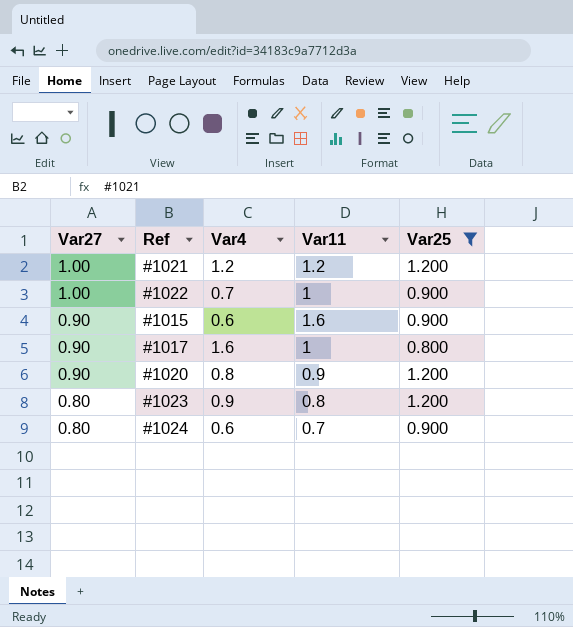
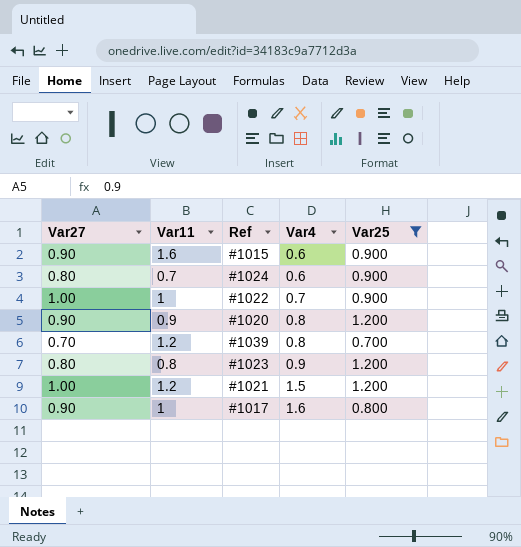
row order: Var27 descending -> Var4 ascending
column Var11 | position: 4 -> 2
row #1039: none -> 0.70 | 1.2 | 0.8 | 0.700
#1021 | Var4: 1.2 -> 1.5

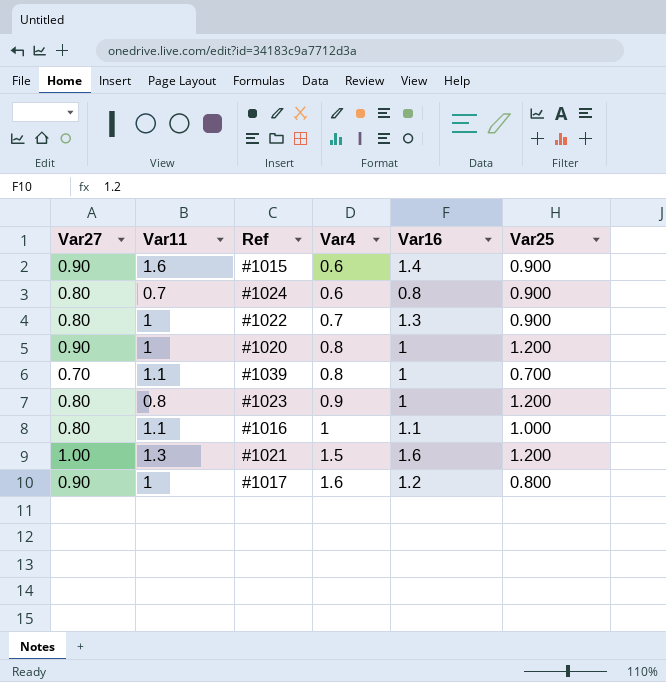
filter: Var25 != 1.000 -> none
column Var16 | position: none -> 5
#1022 | Var27: 1.00 -> 0.80
#1020 | Var11: 0.9 -> 1
#1039 | Var11: 1.2 -> 1.1
#1021 | Var11: 1.2 -> 1.3

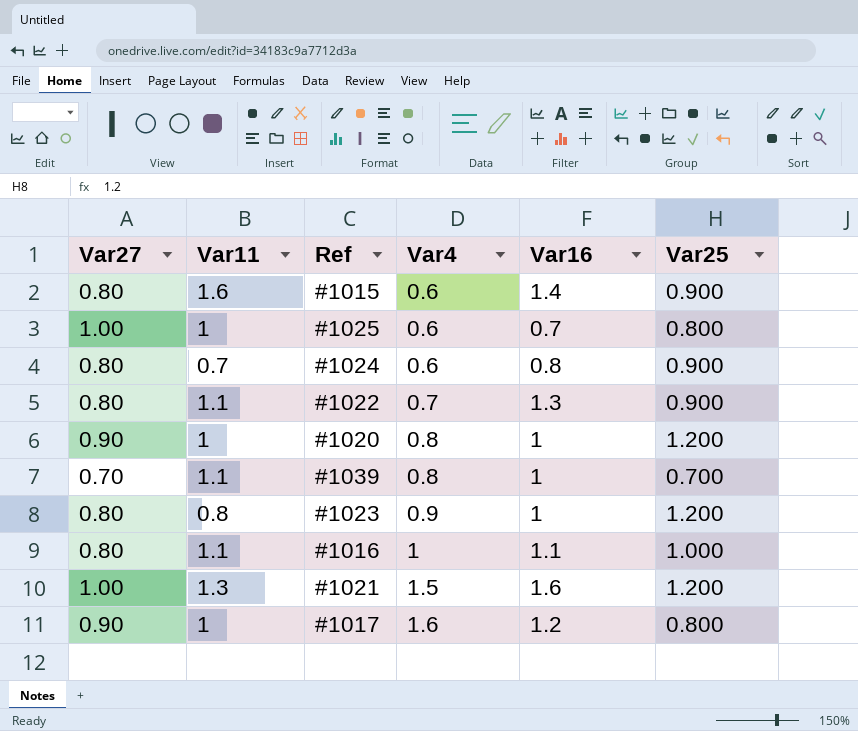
#1015 | Var27: 0.90 -> 0.80
row #1025: none -> 1.00 | 1 | 0.6 | 0.7 | 0.800
#1022 | Var11: 1 -> 1.1

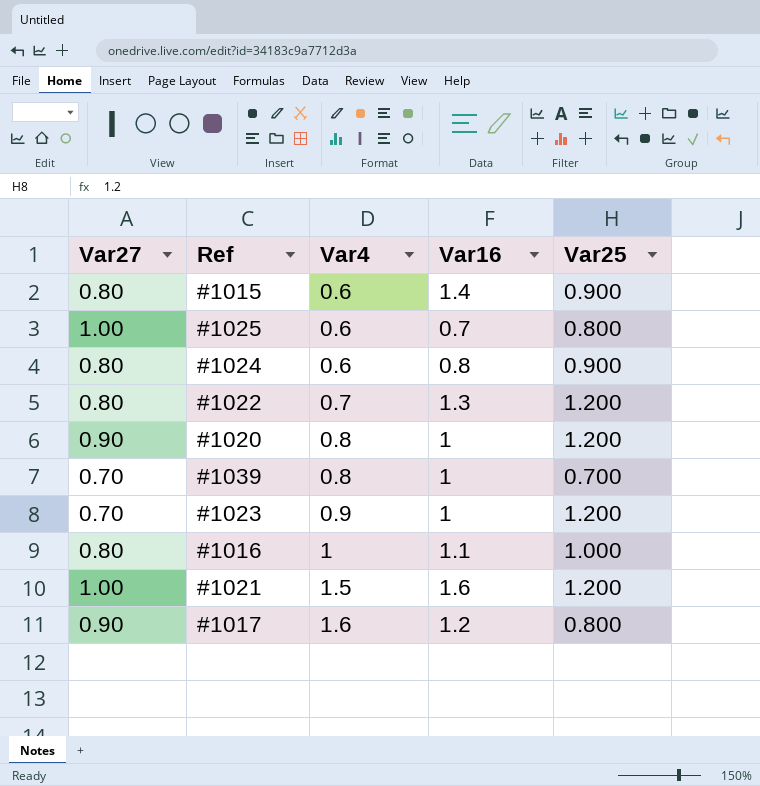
column Var11 | position: 2 -> none
#1022 | Var25: 0.900 -> 1.200
#1023 | Var27: 0.80 -> 0.70

